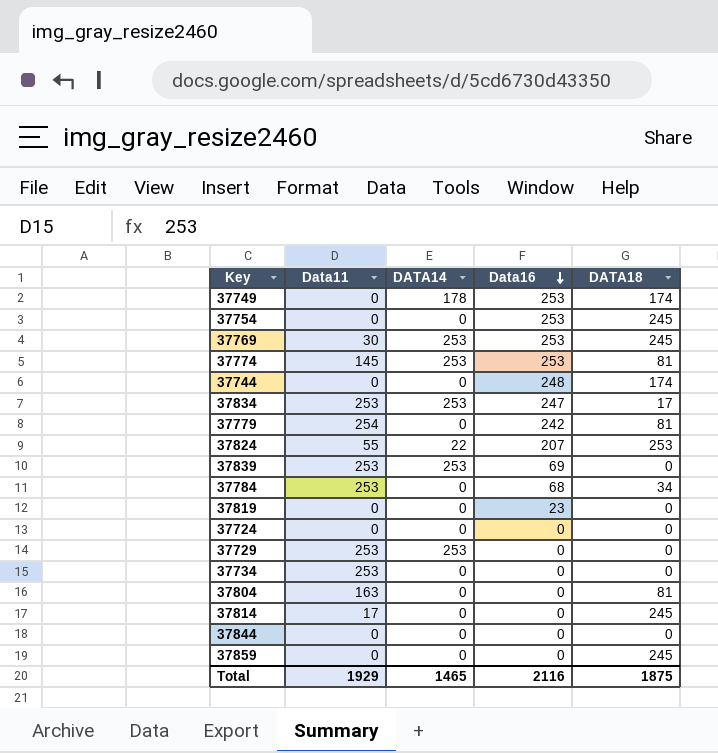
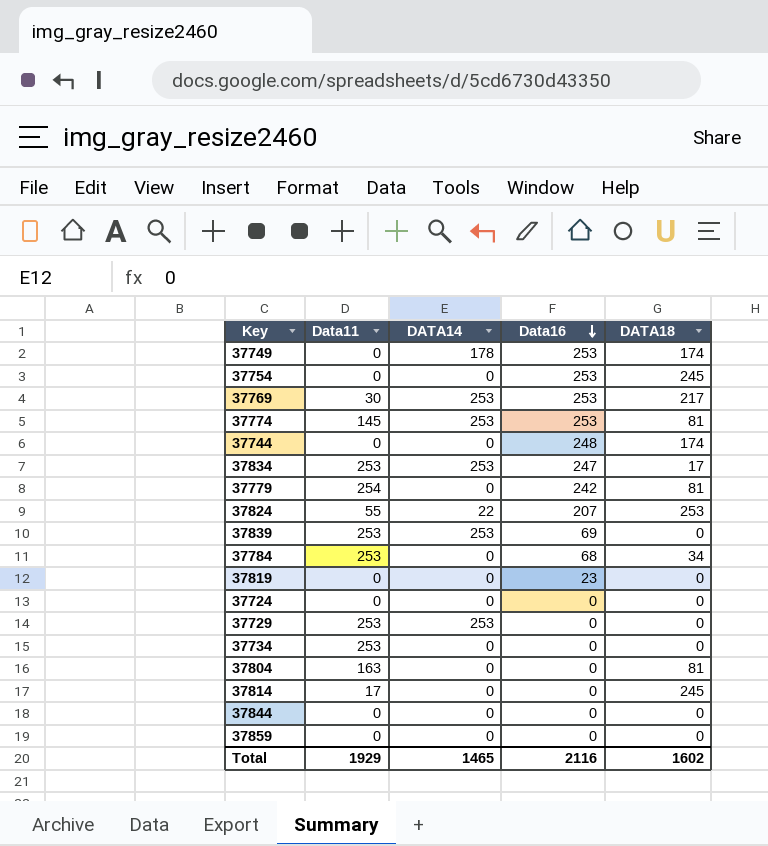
37769 | DATA18: 245 -> 217
37859 | DATA18: 245 -> 0
Total | DATA18: 1875 -> 1602

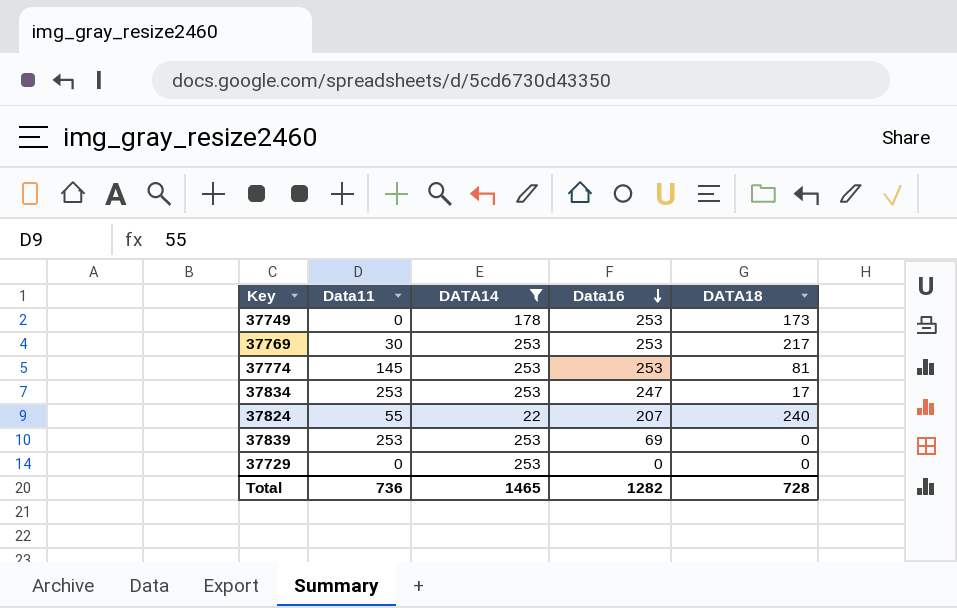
filter: none -> DATA14 != 0
37749 | DATA18: 174 -> 173
37824 | DATA18: 253 -> 240
37729 | Data11: 253 -> 0
Total | Data11: 1929 -> 736
Total | Data16: 2116 -> 1282
Total | DATA18: 1602 -> 728

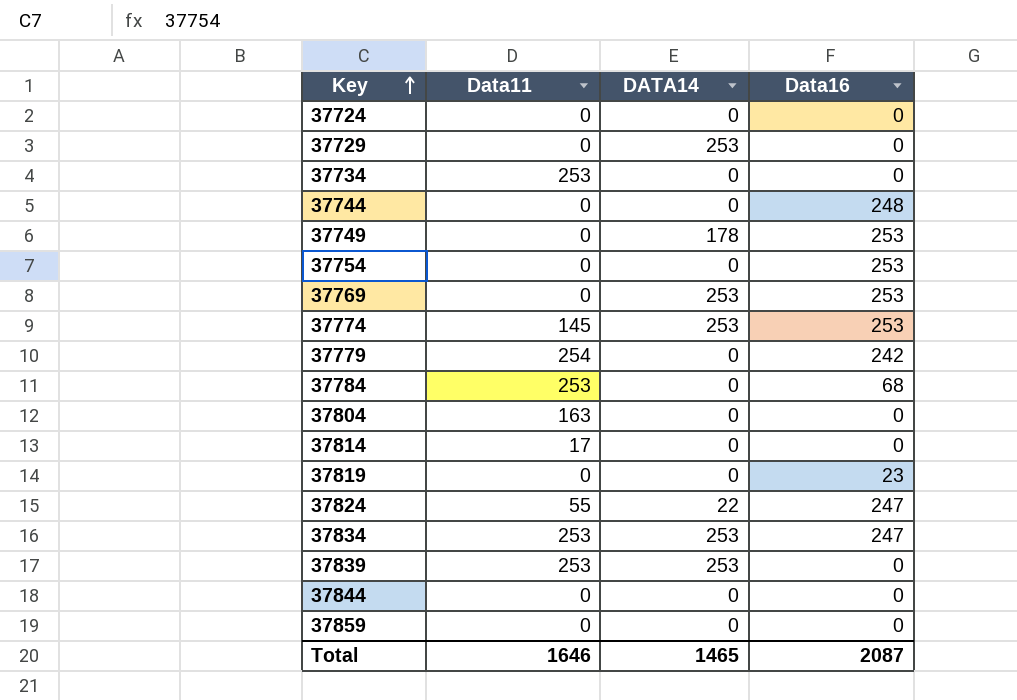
filter: DATA14 != 0 -> none
row order: Data16 descending -> Key ascending
column DATA18 | position: 5 -> none
37769 | Data11: 30 -> 0
37824 | Data16: 207 -> 247
37839 | Data16: 69 -> 0
Total | Data11: 736 -> 1646
Total | Data16: 1282 -> 2087

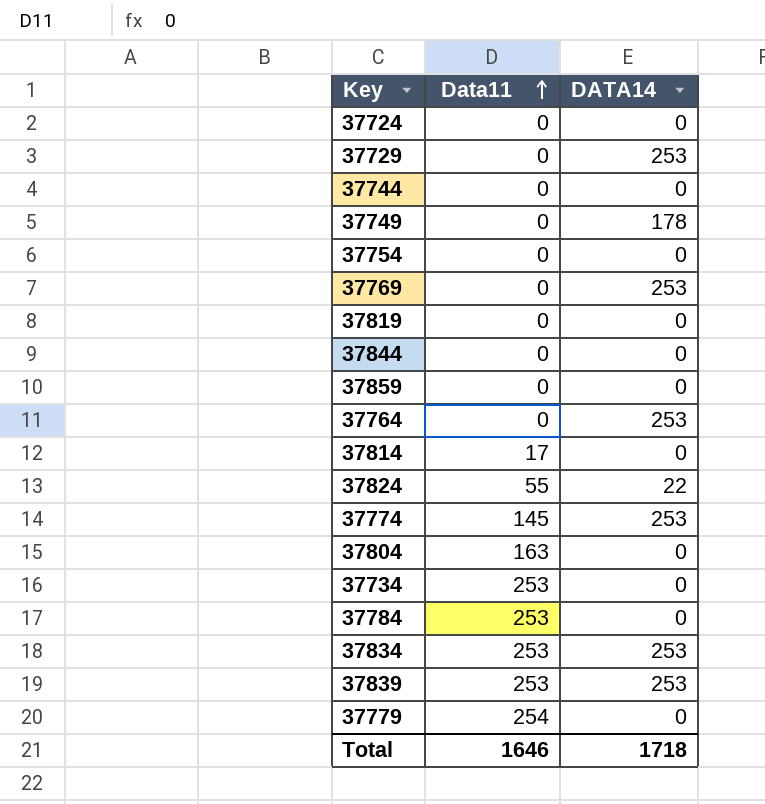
row order: Key ascending -> Data11 ascending
column Data16 | position: 4 -> none
row 37764: none -> 0 | 253
Total | DATA14: 1465 -> 1718

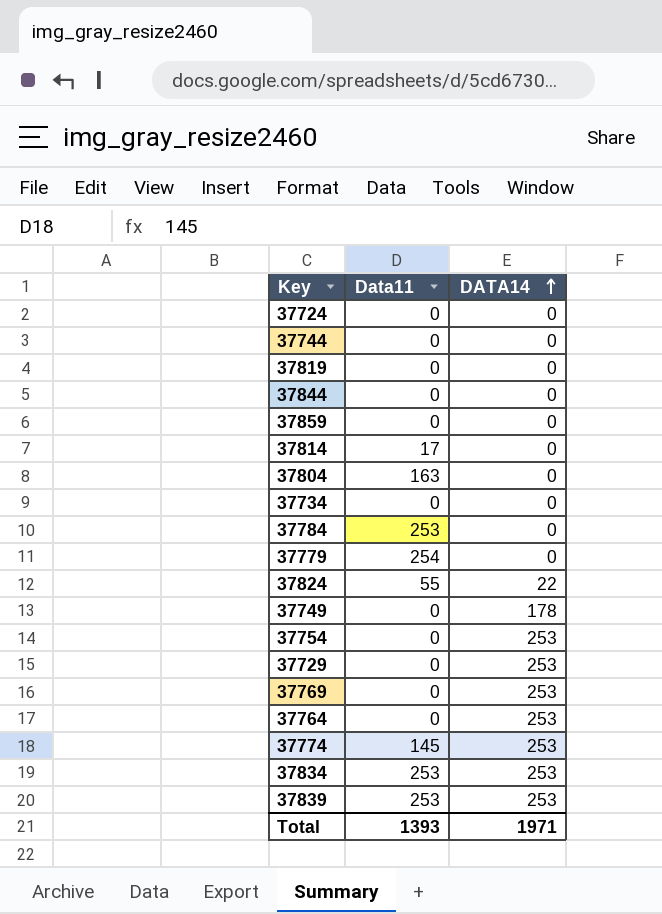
row order: Data11 ascending -> DATA14 ascending
37734 | Data11: 253 -> 0
37754 | DATA14: 0 -> 253
Total | Data11: 1646 -> 1393
Total | DATA14: 1718 -> 1971

